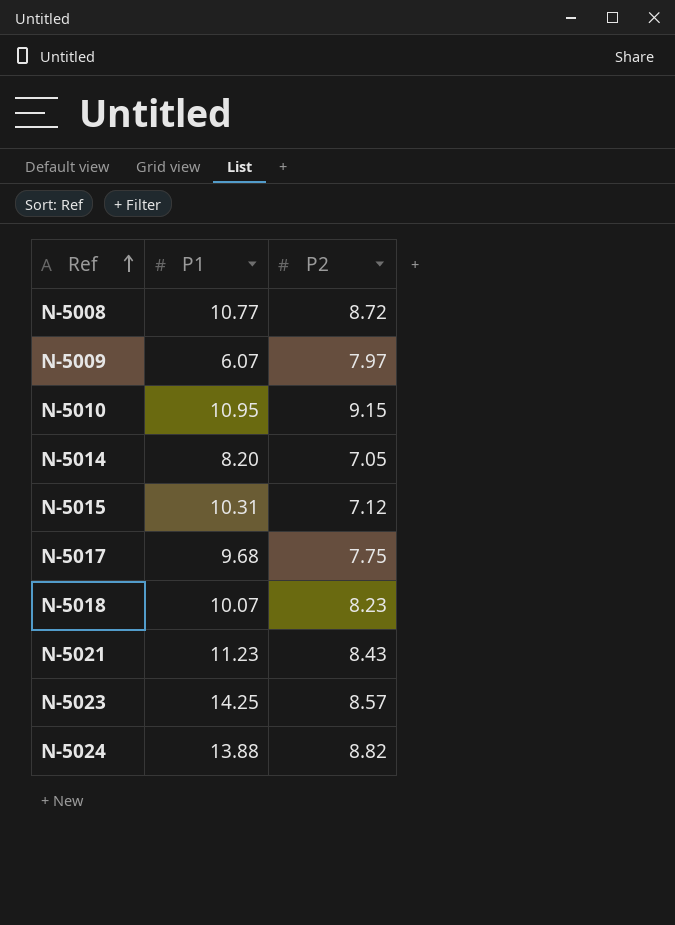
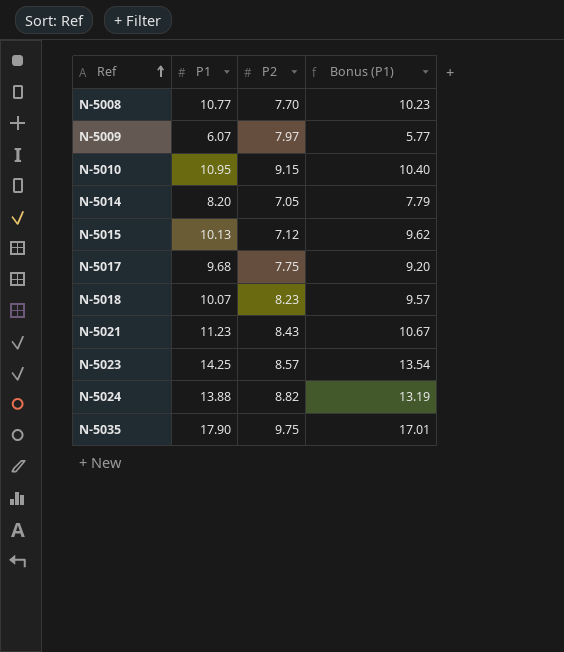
column Bonus (P1) | formula: none -> [P1] * 0.95
N-5008 | P2: 8.72 -> 7.70
N-5015 | P1: 10.31 -> 10.13
row N-5035: none -> 17.90 | 9.75 | 17.01

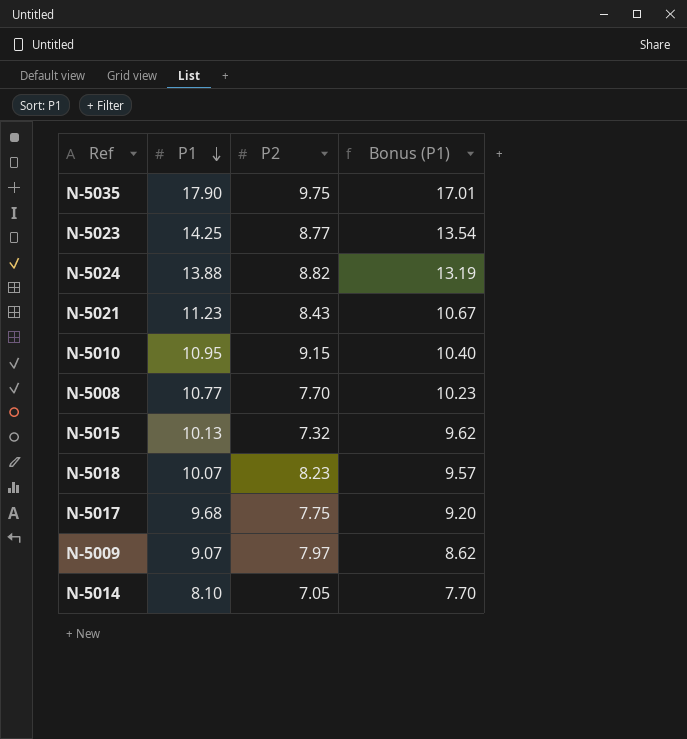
row order: Ref ascending -> P1 descending
N-5023 | P2: 8.57 -> 8.77
N-5015 | P2: 7.12 -> 7.32
N-5009 | P1: 6.07 -> 9.07
N-5009 | Bonus (P1): 5.77 -> 8.62
N-5014 | P1: 8.20 -> 8.10
N-5014 | Bonus (P1): 7.79 -> 7.70

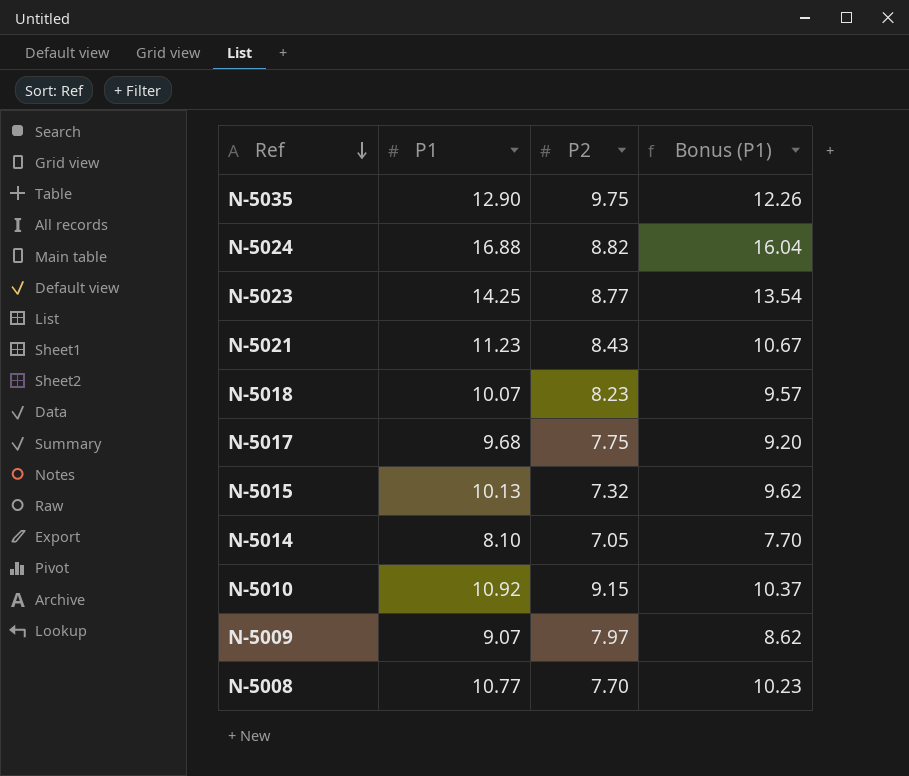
row order: P1 descending -> Ref descending
N-5035 | P1: 17.90 -> 12.90
N-5035 | Bonus (P1): 17.01 -> 12.26
N-5024 | P1: 13.88 -> 16.88
N-5024 | Bonus (P1): 13.19 -> 16.04
N-5010 | P1: 10.95 -> 10.92
N-5010 | Bonus (P1): 10.40 -> 10.37

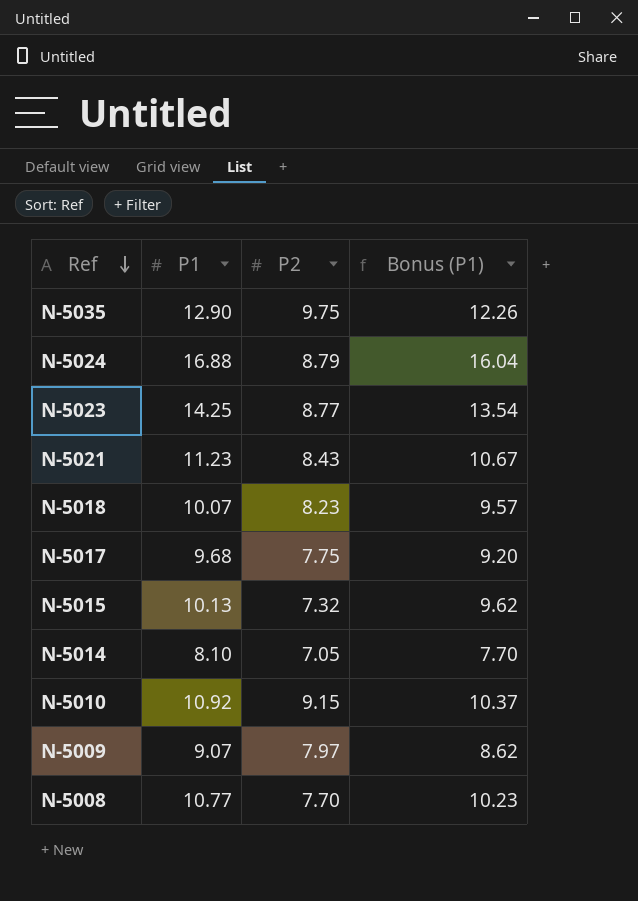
N-5024 | P2: 8.82 -> 8.79

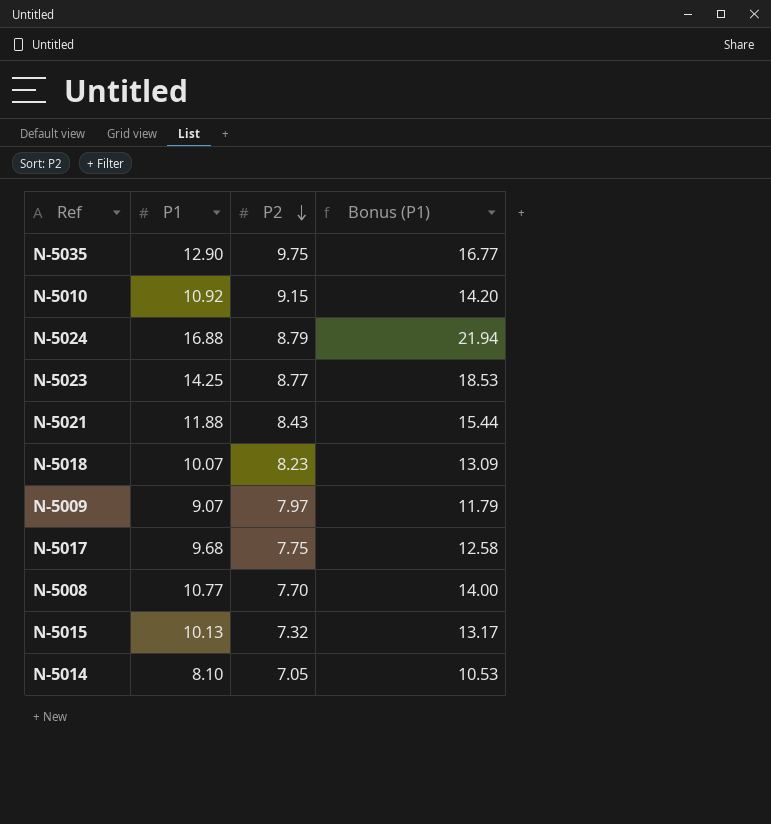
row order: Ref descending -> P2 descending
column Bonus (P1) | formula: [P1] * 0.95 -> [P1] * 1.3
N-5021 | P1: 11.23 -> 11.88

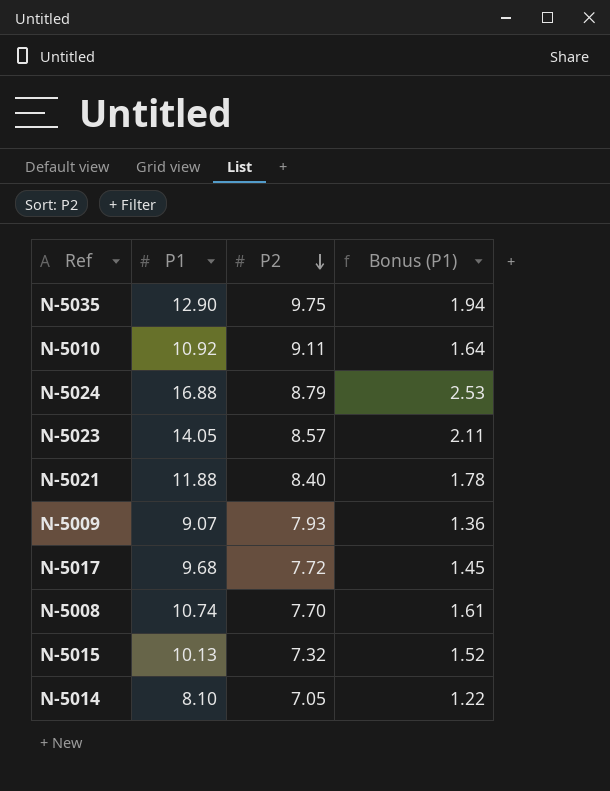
column Bonus (P1) | formula: [P1] * 1.3 -> [P1] * 0.15
row N-5018: 10.07 | 8.23 | 13.09 -> none
N-5010 | P2: 9.15 -> 9.11
N-5023 | P1: 14.25 -> 14.05
N-5023 | P2: 8.77 -> 8.57
N-5021 | P2: 8.43 -> 8.40
N-5009 | P2: 7.97 -> 7.93
N-5017 | P2: 7.75 -> 7.72
N-5008 | P1: 10.77 -> 10.74

